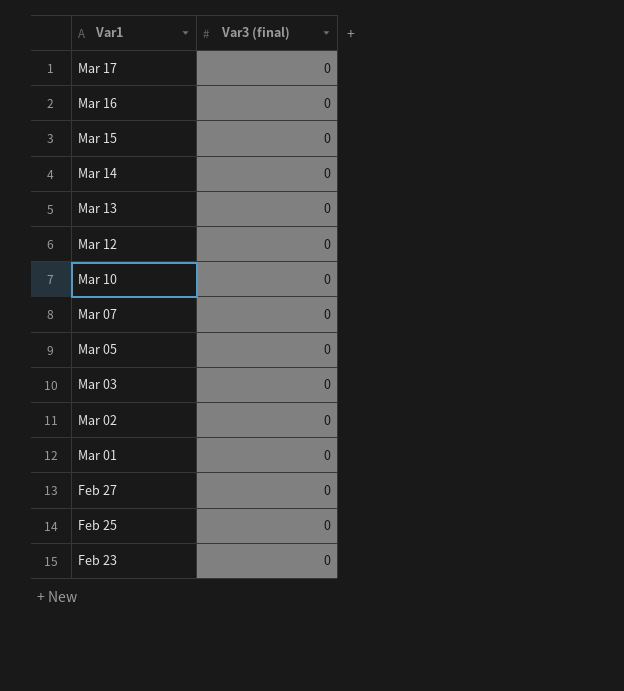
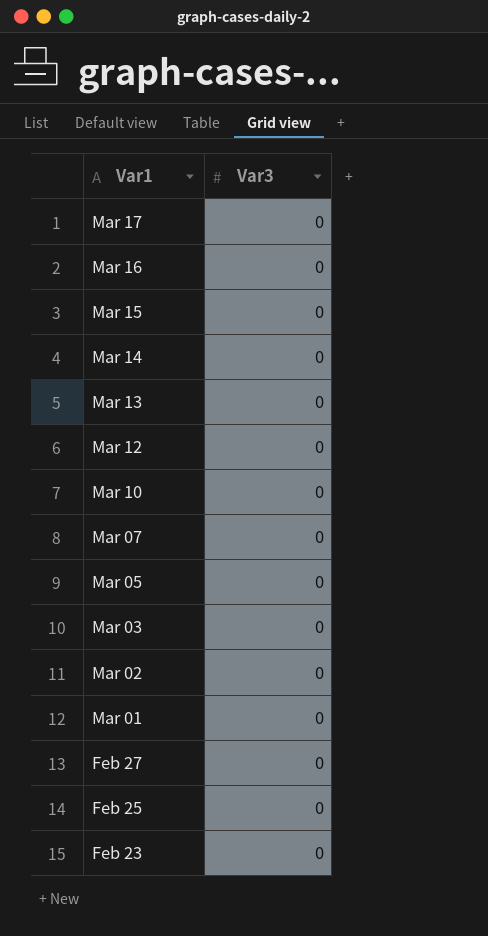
column name: Var3 (final) -> Var3

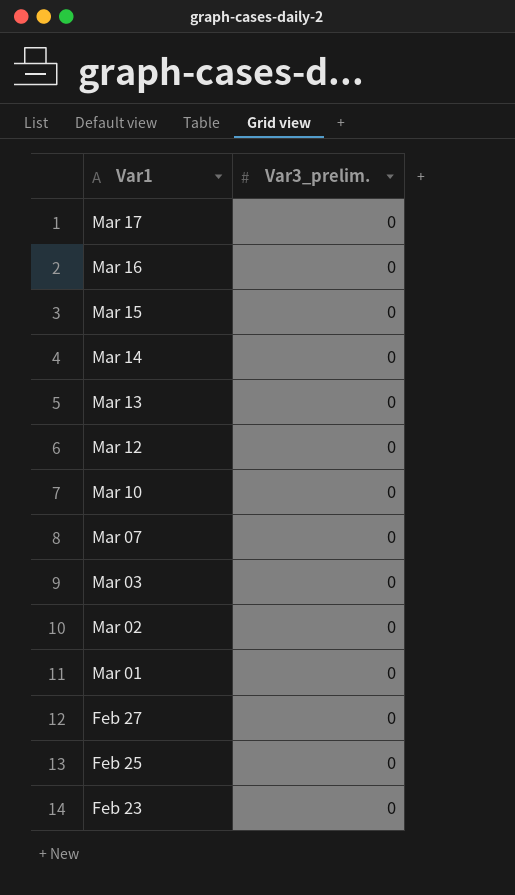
column name: Var3 -> Var3_prelim.
row Mar 05: 0 -> none

